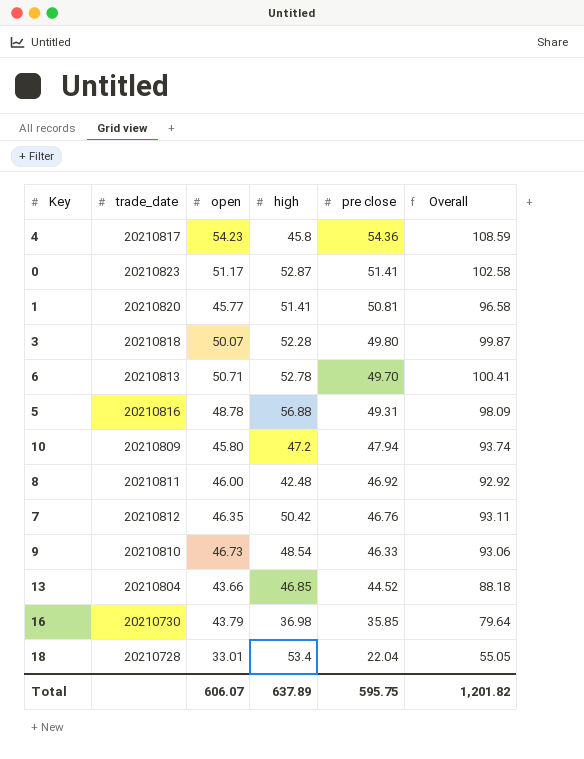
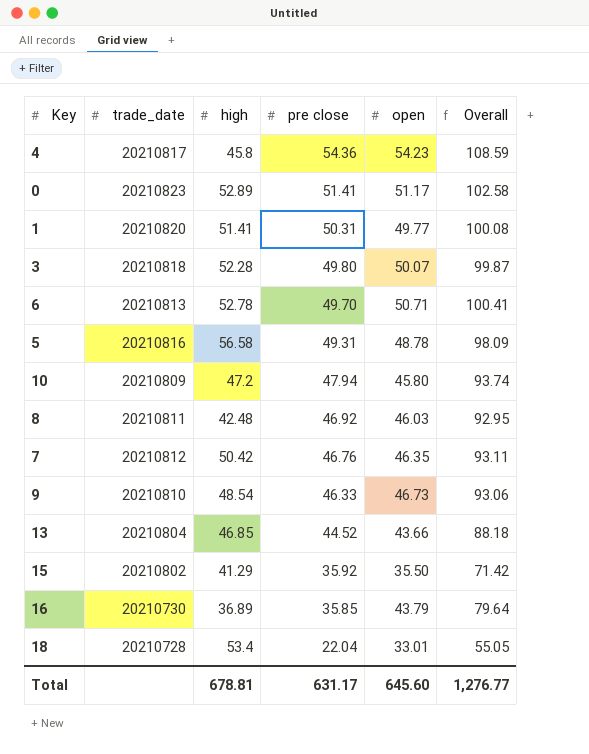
column open | position: 3 -> 5
0 | high: 52.87 -> 52.89
1 | pre close: 50.81 -> 50.31
1 | open: 45.77 -> 49.77
1 | Overall: 96.58 -> 100.08
5 | high: 56.88 -> 56.58
8 | open: 46.00 -> 46.03
8 | Overall: 92.92 -> 92.95
row 15: none -> 20210802 | 41.29 | 35.92 | 35.50 | 71.42
16 | high: 36.98 -> 36.89
Total | high: 637.89 -> 678.81
Total | pre close: 595.75 -> 631.17
Total | open: 606.07 -> 645.60
Total | Overall: 1,201.82 -> 1,276.77

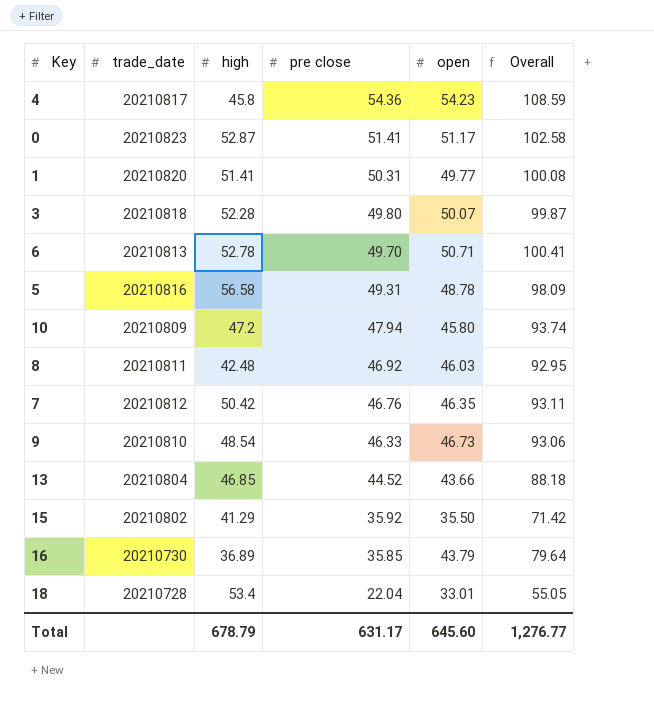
0 | high: 52.89 -> 52.87
Total | high: 678.81 -> 678.79

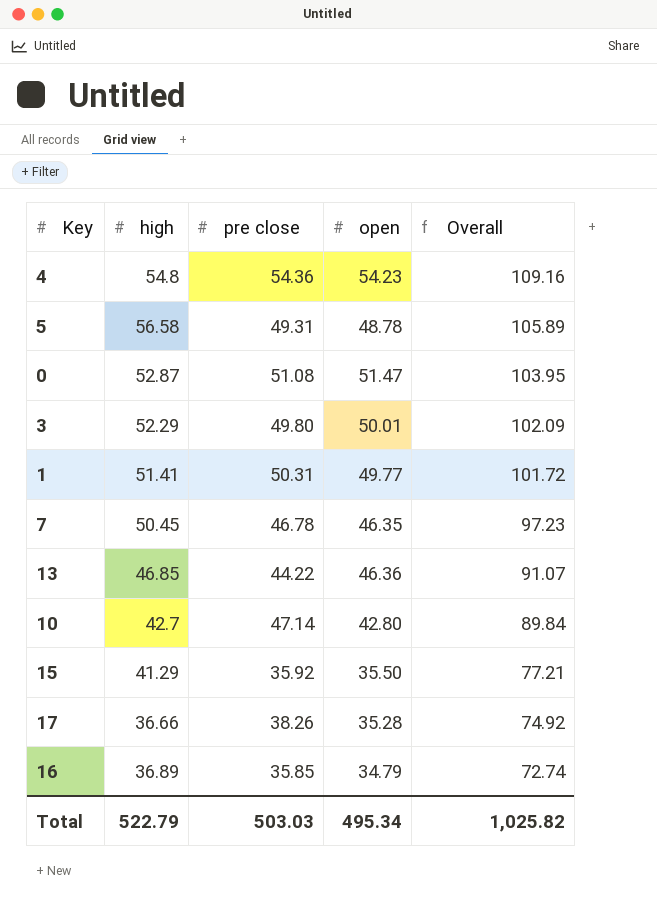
row order: pre close descending -> Overall descending
column trade_date | position: 2 -> none
column Overall | formula: [pre close] + [open] -> [high] + [pre close]
row 6: 20210813 | 52.78 | 49.70 | 50.71 | 100.41 -> none
row 8: 20210811 | 42.48 | 46.92 | 46.03 | 92.95 -> none
row 9: 20210810 | 48.54 | 46.33 | 46.73 | 93.06 -> none
row 18: 20210728 | 53.4 | 22.04 | 33.01 | 55.05 -> none
4 | high: 45.8 -> 54.8
0 | pre close: 51.41 -> 51.08
0 | open: 51.17 -> 51.47
3 | high: 52.28 -> 52.29
3 | open: 50.07 -> 50.01
7 | high: 50.42 -> 50.45
7 | pre close: 46.76 -> 46.78
13 | pre close: 44.52 -> 44.22
13 | open: 43.66 -> 46.36
10 | high: 47.2 -> 42.7
10 | pre close: 47.94 -> 47.14
10 | open: 45.80 -> 42.80
row 17: none -> 36.66 | 38.26 | 35.28 | 74.92
16 | open: 43.79 -> 34.79
Total | high: 678.79 -> 522.79
Total | pre close: 631.17 -> 503.03
Total | open: 645.60 -> 495.34
Total | Overall: 1,276.77 -> 1,025.82

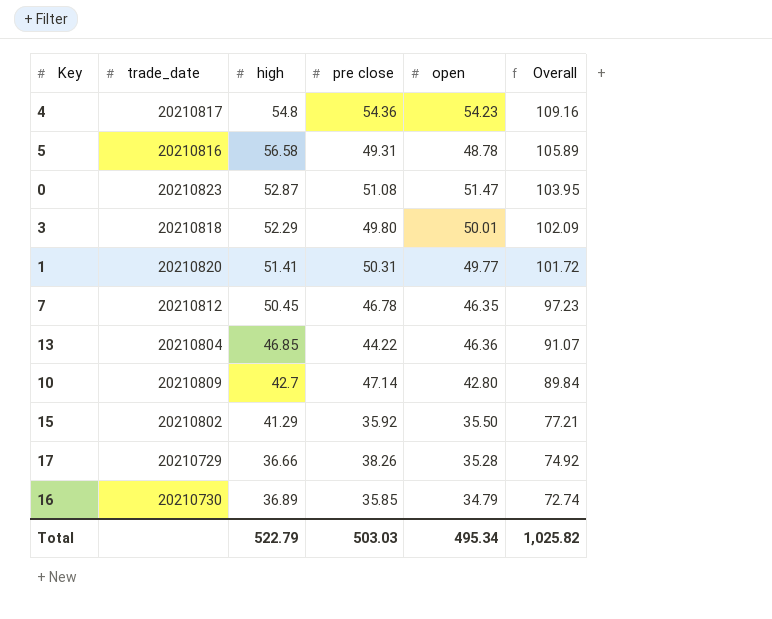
column trade_date | position: none -> 2

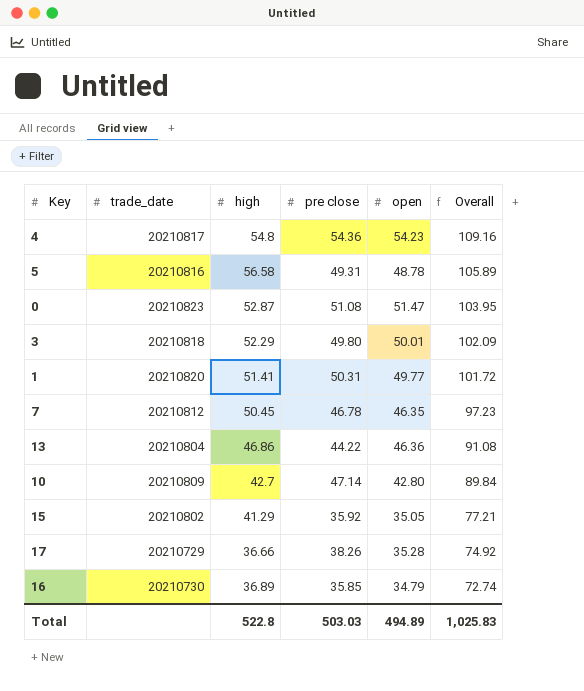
13 | high: 46.85 -> 46.86
13 | Overall: 91.07 -> 91.08
15 | open: 35.50 -> 35.05
Total | high: 522.79 -> 522.8
Total | open: 495.34 -> 494.89
Total | Overall: 1,025.82 -> 1,025.83

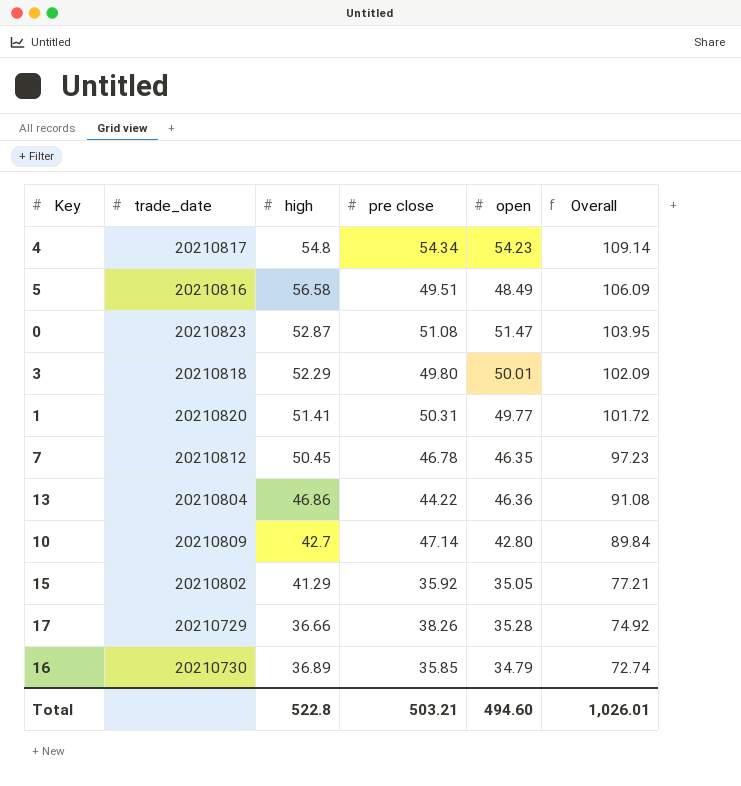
4 | pre close: 54.36 -> 54.34
4 | Overall: 109.16 -> 109.14
5 | pre close: 49.31 -> 49.51
5 | open: 48.78 -> 48.49
5 | Overall: 105.89 -> 106.09
Total | pre close: 503.03 -> 503.21
Total | open: 494.89 -> 494.60
Total | Overall: 1,025.83 -> 1,026.01

